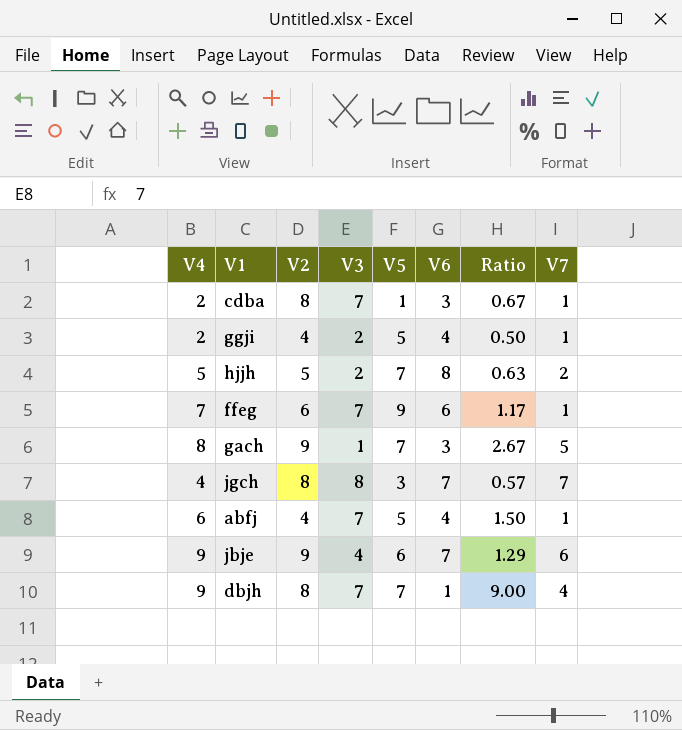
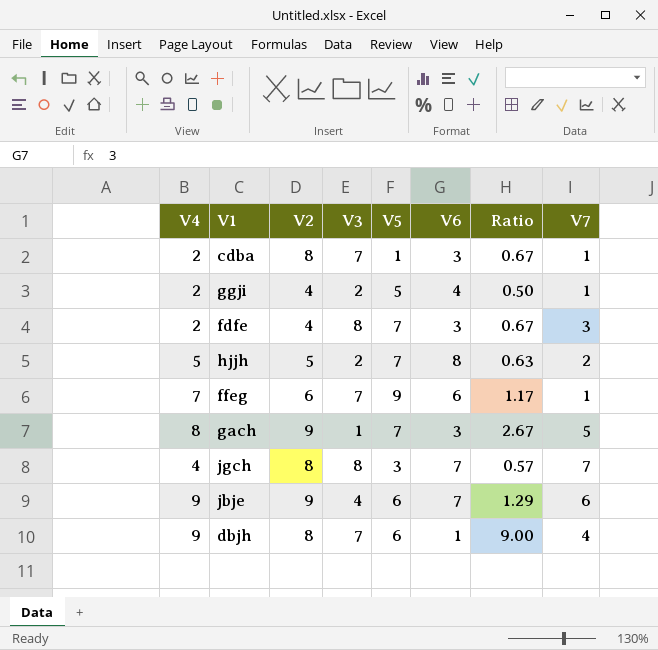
row abfj: 6 | 4 | 7 | 5 | 4 | 1.50 | 1 -> none
row fdfe: none -> 2 | 4 | 8 | 7 | 3 | 0.67 | 3
dbjh | V5: 7 -> 6

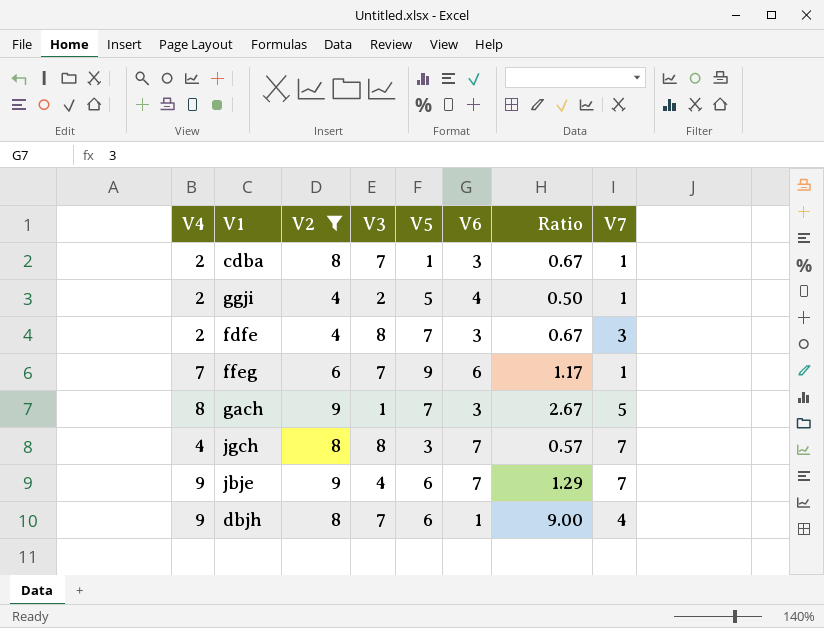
filter: none -> V2 != 5
jbje | V7: 6 -> 7

